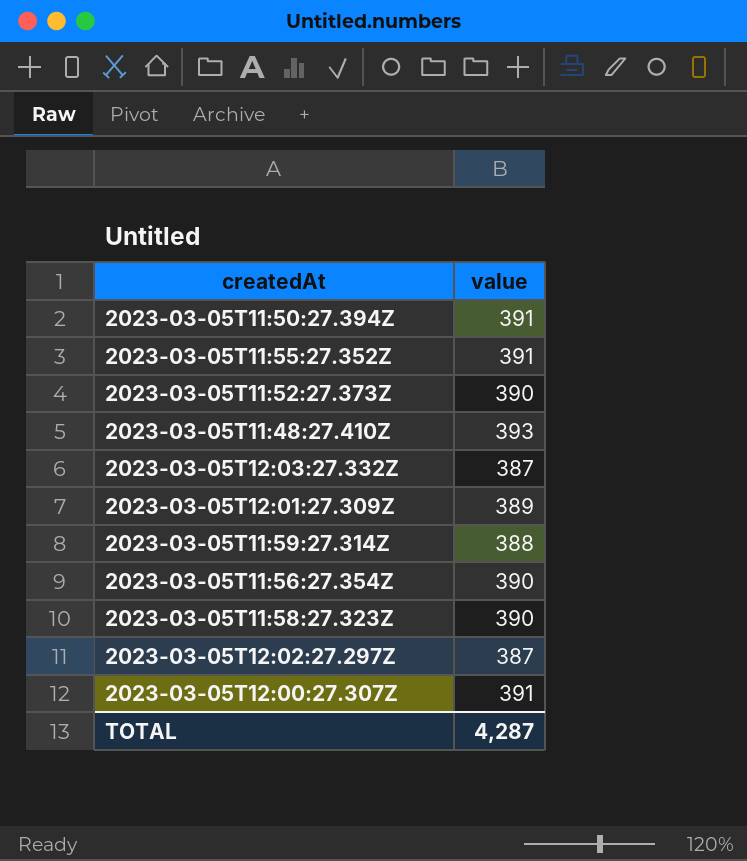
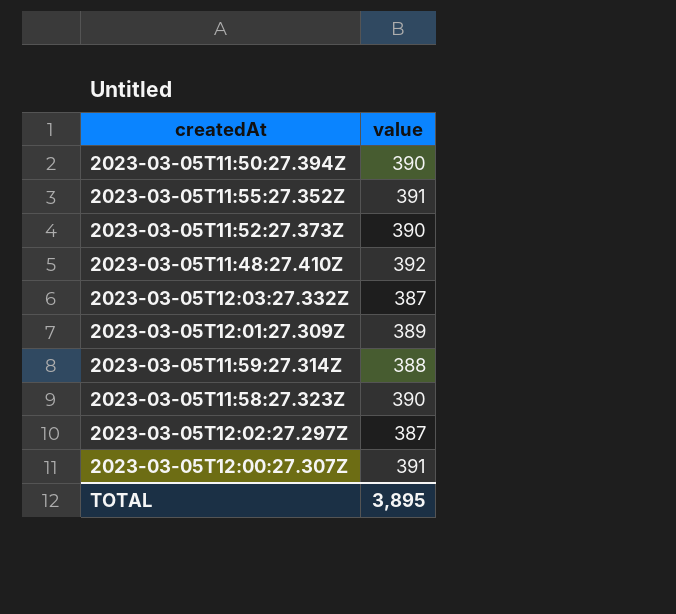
row 2023-03-05T11:56:27.354Z: 390 -> none
2023-03-05T11:50:27.394Z | value: 391 -> 390
2023-03-05T11:48:27.410Z | value: 393 -> 392
TOTAL | value: 4,287 -> 3,895

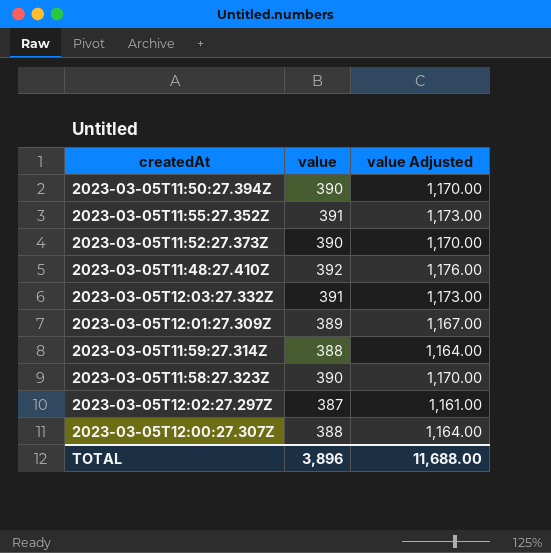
column value Adjusted | formula: none -> [value] * 3
2023-03-05T12:03:27.332Z | value: 387 -> 391
2023-03-05T12:00:27.307Z | value: 391 -> 388
TOTAL | value: 3,895 -> 3,896

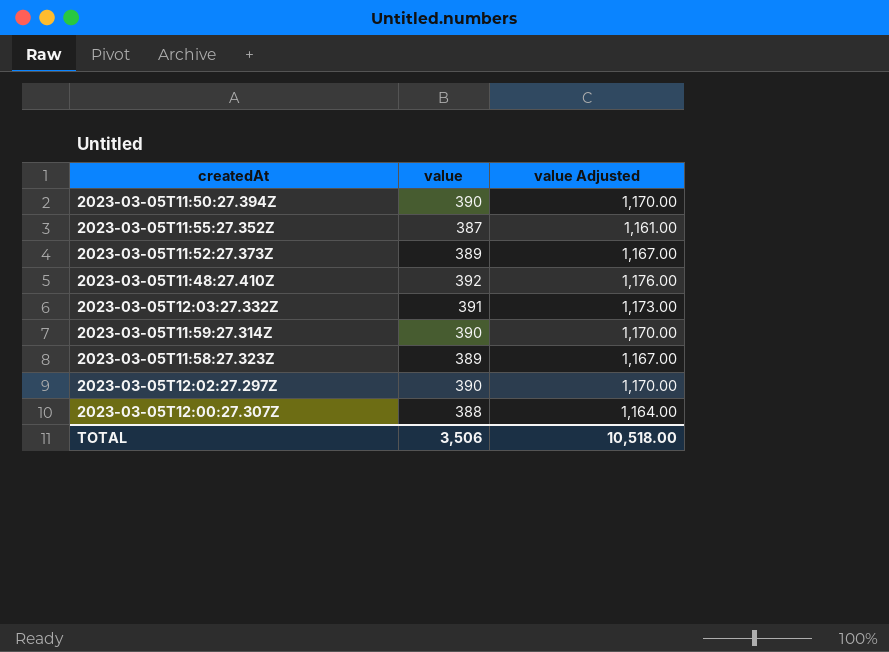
row 2023-03-05T12:01:27.309Z: 389 | 1,167.00 -> none
2023-03-05T11:55:27.352Z | value: 391 -> 387
2023-03-05T11:55:27.352Z | value Adjusted: 1,173.00 -> 1,161.00
2023-03-05T11:52:27.373Z | value: 390 -> 389
2023-03-05T11:52:27.373Z | value Adjusted: 1,170.00 -> 1,167.00
2023-03-05T11:59:27.314Z | value: 388 -> 390
2023-03-05T11:59:27.314Z | value Adjusted: 1,164.00 -> 1,170.00
2023-03-05T11:58:27.323Z | value: 390 -> 389
2023-03-05T11:58:27.323Z | value Adjusted: 1,170.00 -> 1,167.00
2023-03-05T12:02:27.297Z | value: 387 -> 390
2023-03-05T12:02:27.297Z | value Adjusted: 1,161.00 -> 1,170.00
TOTAL | value: 3,896 -> 3,506
TOTAL | value Adjusted: 11,688.00 -> 10,518.00

